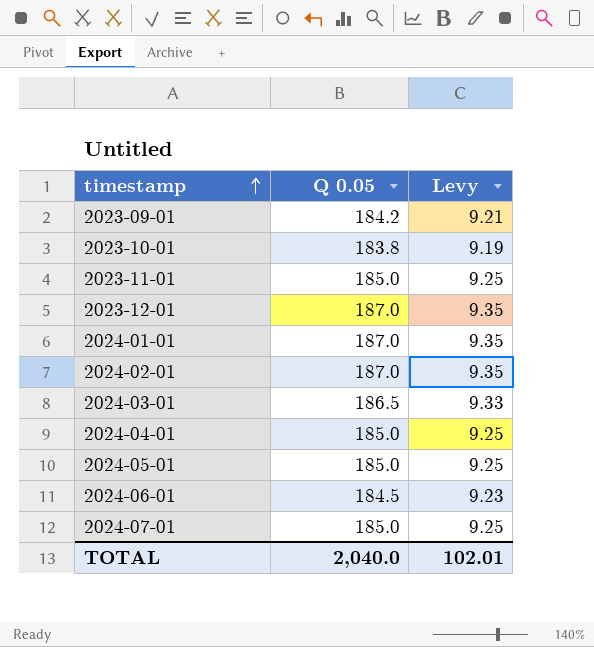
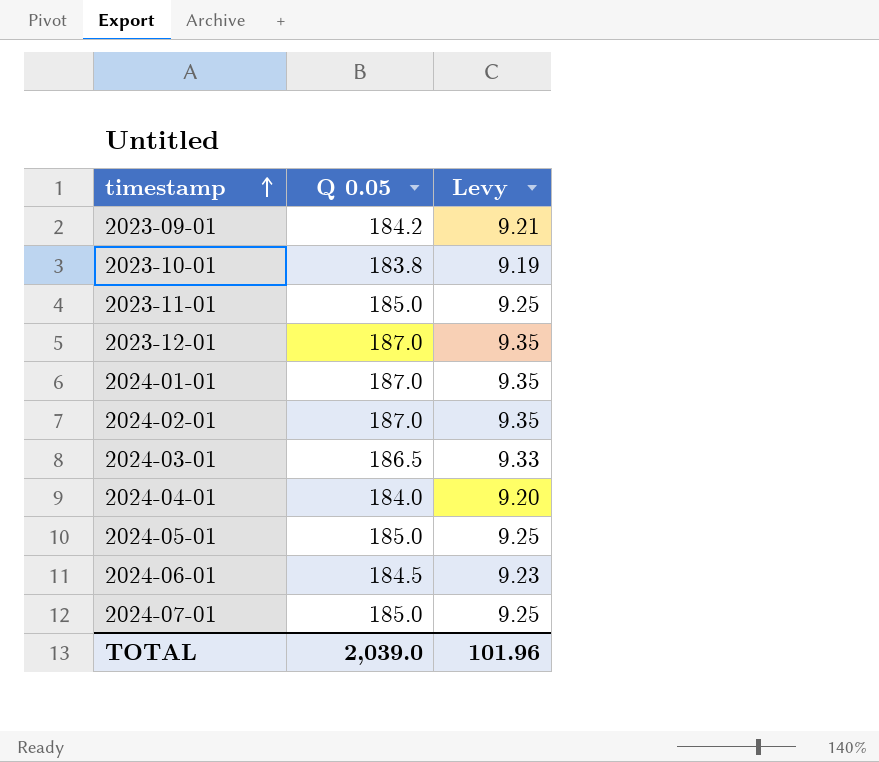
2024-04-01 | Q 0.05: 185.0 -> 184.0
2024-04-01 | Levy: 9.25 -> 9.20
TOTAL | Q 0.05: 2,040.0 -> 2,039.0
TOTAL | Levy: 102.01 -> 101.96

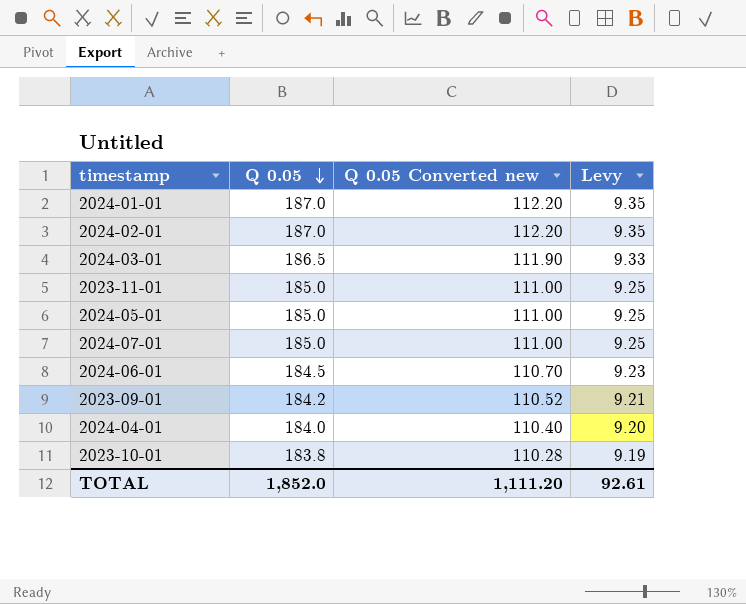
row order: timestamp ascending -> Q 0.05 descending
column Q 0.05 Converted new | formula: none -> [Q 0.05] * 0.6
row 2023-12-01: 187.0 | 9.35 -> none
TOTAL | Q 0.05: 2,039.0 -> 1,852.0
TOTAL | Levy: 101.96 -> 92.61

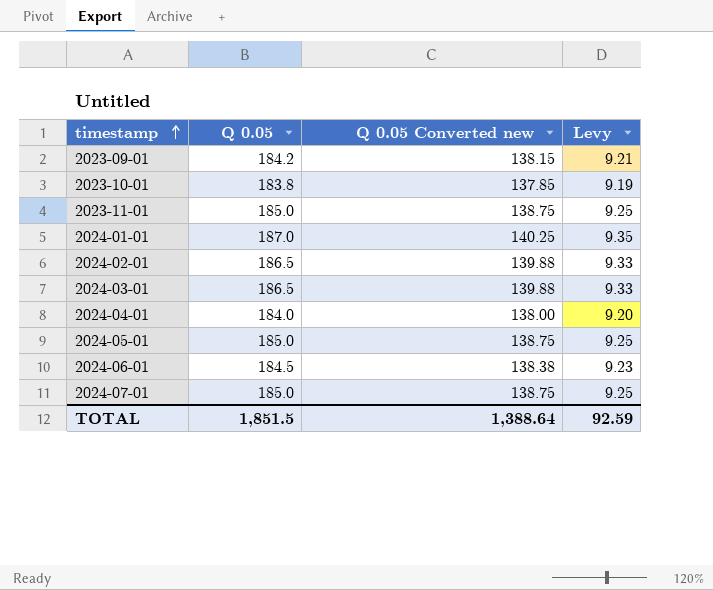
row order: Q 0.05 descending -> timestamp ascending
column Q 0.05 Converted new | formula: [Q 0.05] * 0.6 -> [Q 0.05] * 0.75
2024-02-01 | Q 0.05: 187.0 -> 186.5
2024-02-01 | Levy: 9.35 -> 9.33
TOTAL | Q 0.05: 1,852.0 -> 1,851.5
TOTAL | Q 0.05 Converted new: 1,111.20 -> 1,388.64
TOTAL | Levy: 92.61 -> 92.59

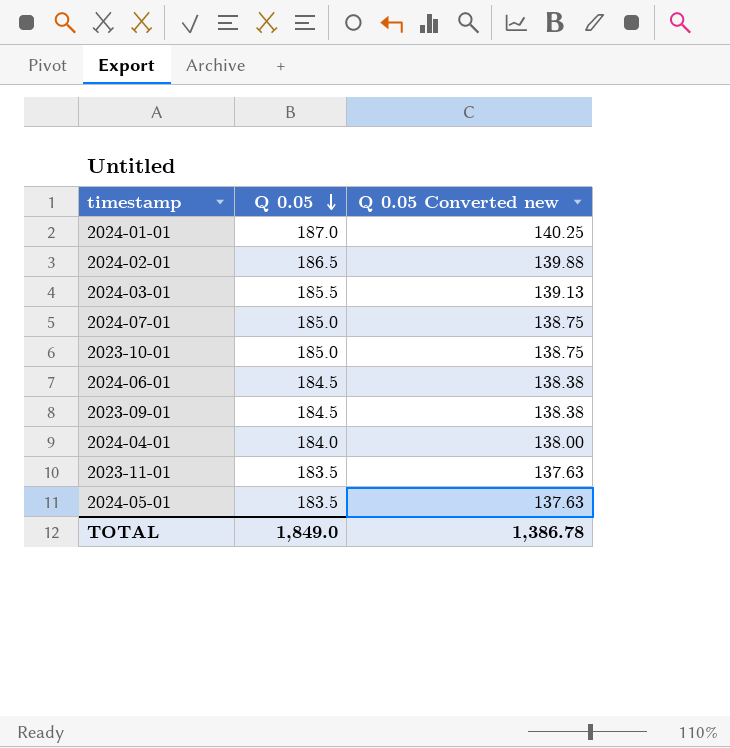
row order: timestamp ascending -> Q 0.05 descending
column Levy | formula: [Q 0.05] * 0.05 -> none
2024-03-01 | Q 0.05: 186.5 -> 185.5
2024-03-01 | Q 0.05 Converted new: 139.88 -> 139.13
2023-10-01 | Q 0.05: 183.8 -> 185.0
2023-10-01 | Q 0.05 Converted new: 137.85 -> 138.75
2023-09-01 | Q 0.05: 184.2 -> 184.5
2023-09-01 | Q 0.05 Converted new: 138.15 -> 138.38
2023-11-01 | Q 0.05: 185.0 -> 183.5
2023-11-01 | Q 0.05 Converted new: 138.75 -> 137.63
2024-05-01 | Q 0.05: 185.0 -> 183.5
2024-05-01 | Q 0.05 Converted new: 138.75 -> 137.63
TOTAL | Q 0.05: 1,851.5 -> 1,849.0
TOTAL | Q 0.05 Converted new: 1,388.64 -> 1,386.78

